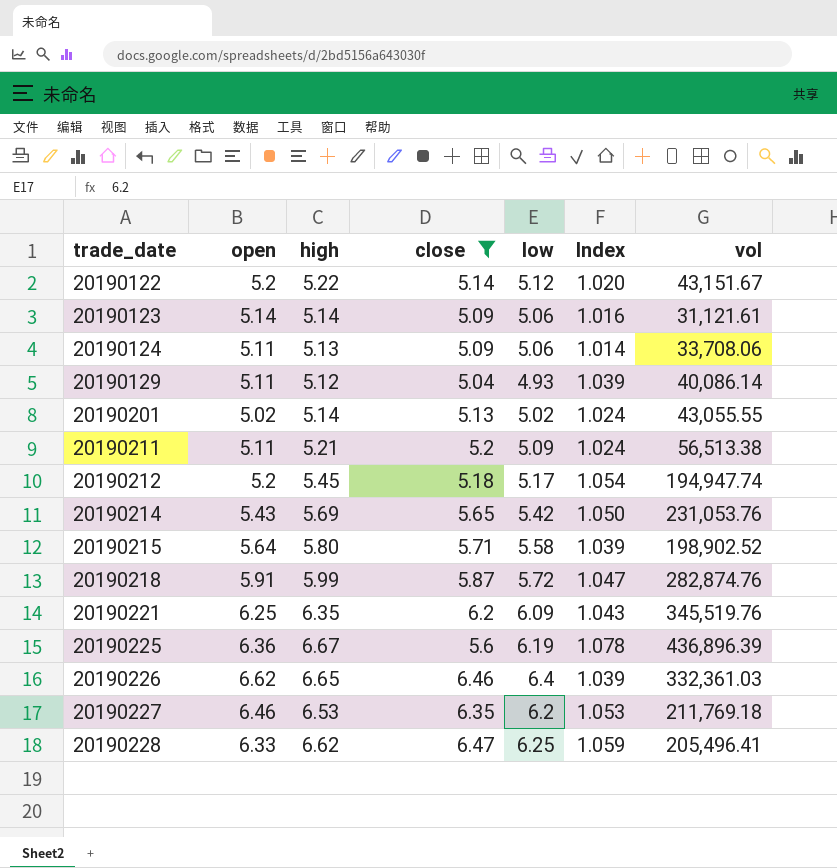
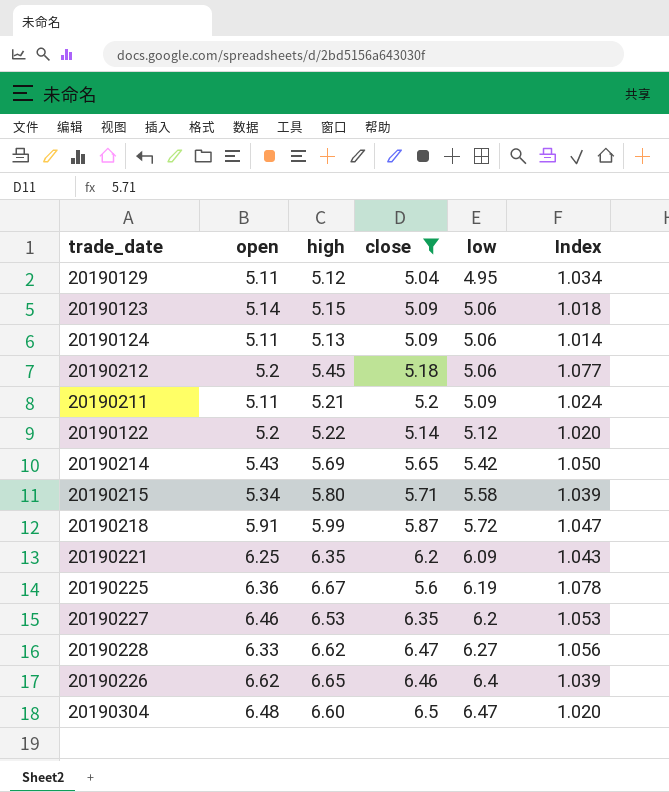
row order: trade_date ascending -> low ascending
column vol | position: 7 -> none
row 20190201: 5.02 | 5.14 | 5.13 | 5.02 | 1.024 | 43,055.55 -> none
20190129 | low: 4.93 -> 4.95
20190129 | Index: 1.039 -> 1.034
20190123 | high: 5.14 -> 5.15
20190123 | Index: 1.016 -> 1.018
20190212 | low: 5.17 -> 5.06
20190212 | Index: 1.054 -> 1.077
20190215 | open: 5.64 -> 5.34
20190228 | low: 6.25 -> 6.27
20190228 | Index: 1.059 -> 1.056
row 20190304: none -> 6.48 | 6.60 | 6.5 | 6.47 | 1.020

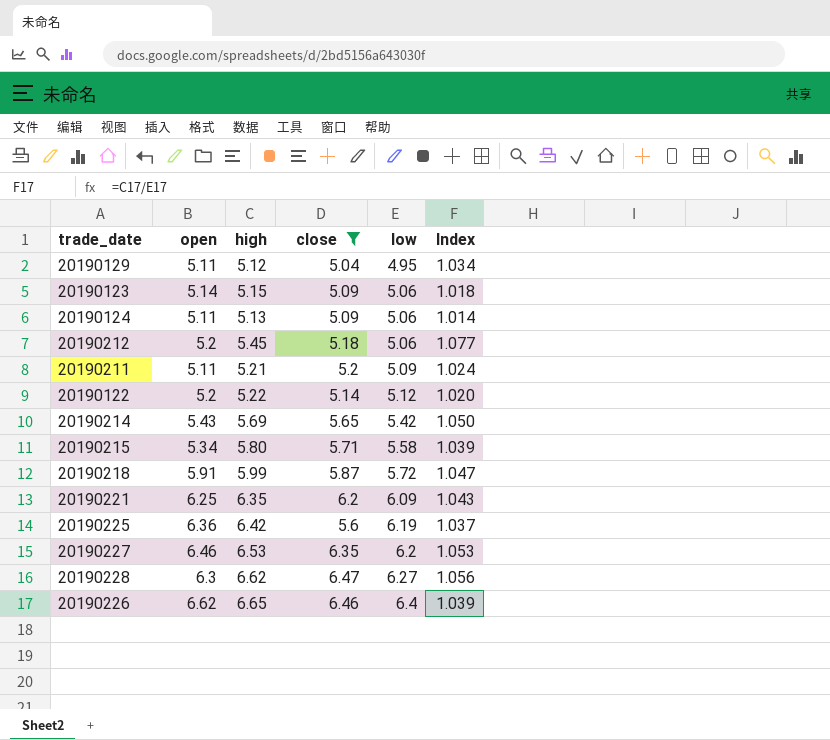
row 20190304: 6.48 | 6.60 | 6.5 | 6.47 | 1.020 -> none
20190225 | high: 6.67 -> 6.42
20190225 | Index: 1.078 -> 1.037
20190228 | open: 6.33 -> 6.3

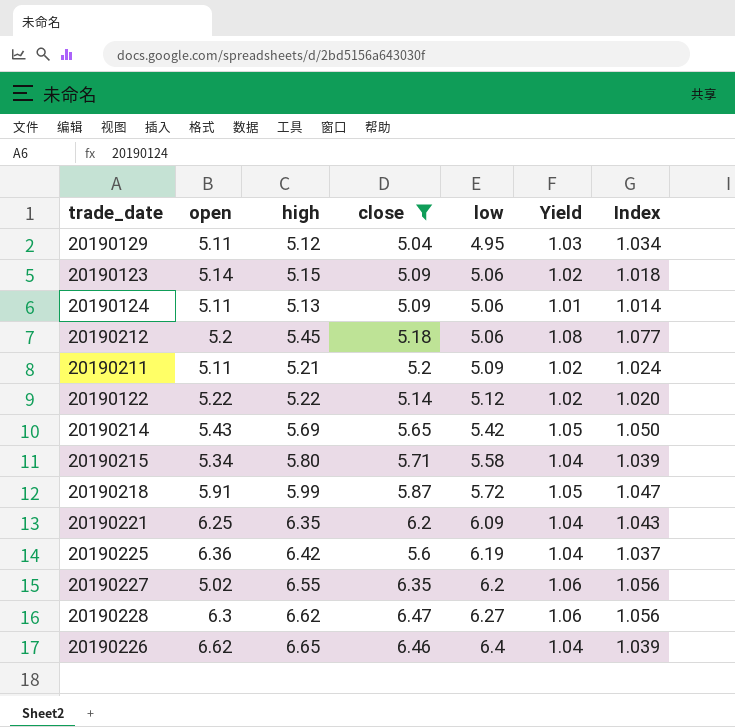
column Yield | formula: none -> [high] / [low]
20190122 | open: 5.2 -> 5.22
20190227 | open: 6.46 -> 5.02
20190227 | high: 6.53 -> 6.55
20190227 | Index: 1.053 -> 1.056

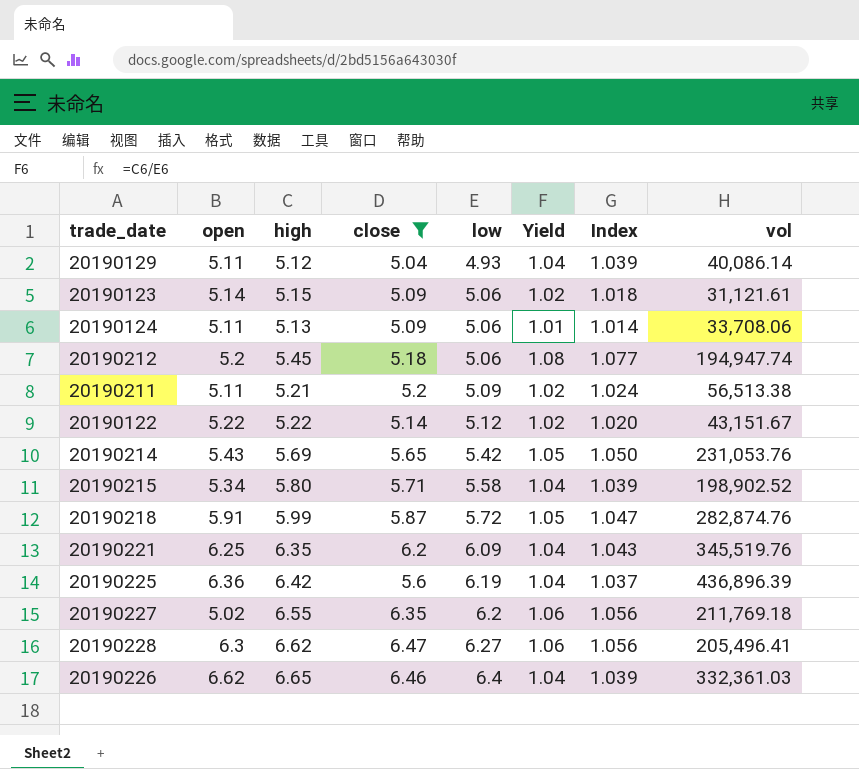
column vol | position: none -> 8
20190129 | low: 4.95 -> 4.93
20190129 | Yield: 1.03 -> 1.04
20190129 | Index: 1.034 -> 1.039

